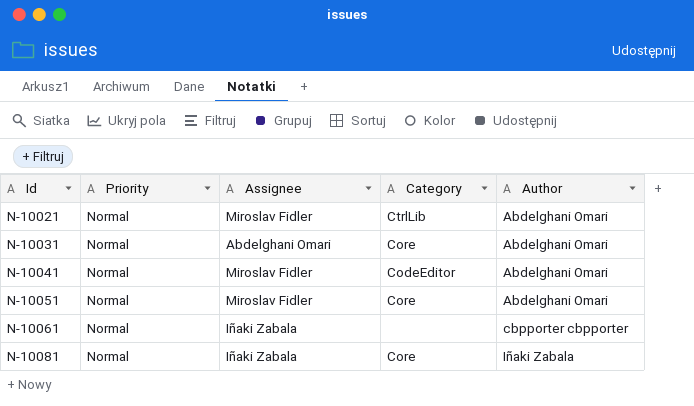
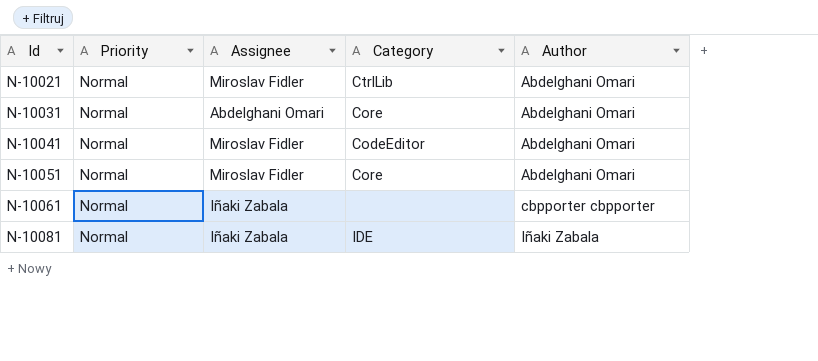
N-10081 | Category: Core -> IDE

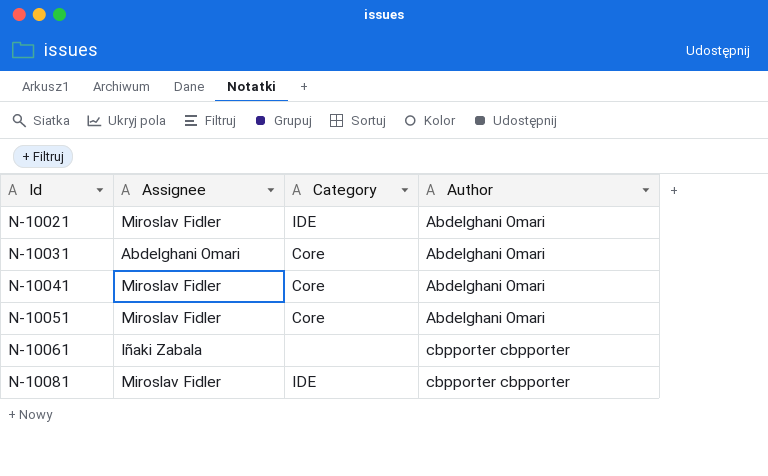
column Priority | position: 2 -> none
N-10021 | Category: CtrlLib -> IDE
N-10041 | Category: CodeEditor -> Core
N-10081 | Assignee: Iñaki Zabala -> Miroslav Fidler
N-10081 | Author: Iñaki Zabala -> cbpporter cbpporter

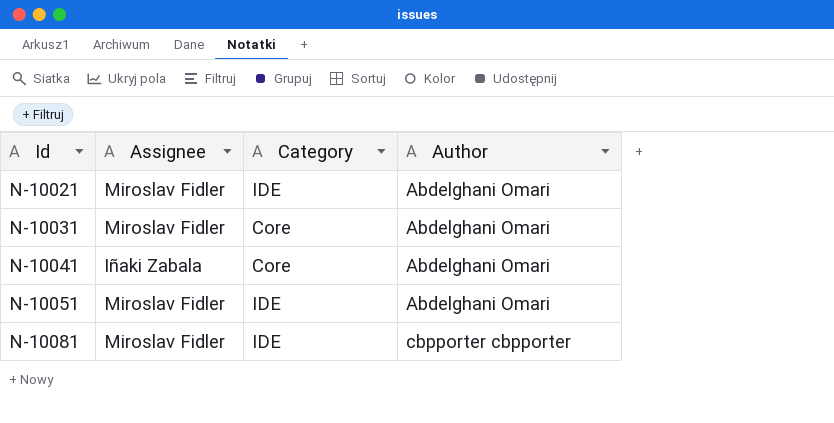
row N-10061: Iñaki Zabala | none | cbpporter cbpporter -> none
N-10031 | Assignee: Abdelghani Omari -> Miroslav Fidler
N-10041 | Assignee: Miroslav Fidler -> Iñaki Zabala
N-10051 | Category: Core -> IDE

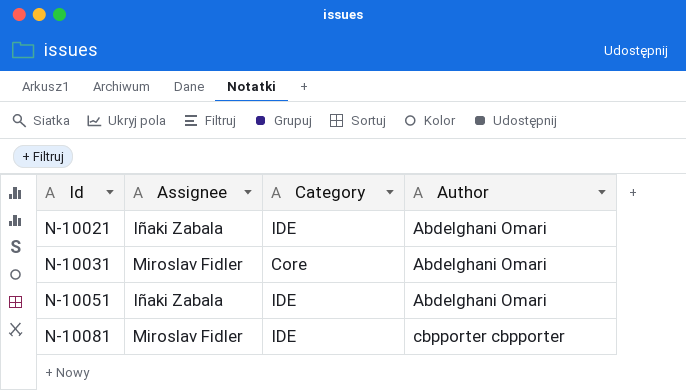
row N-10041: Iñaki Zabala | Core | Abdelghani Omari -> none
N-10021 | Assignee: Miroslav Fidler -> Iñaki Zabala
N-10051 | Assignee: Miroslav Fidler -> Iñaki Zabala

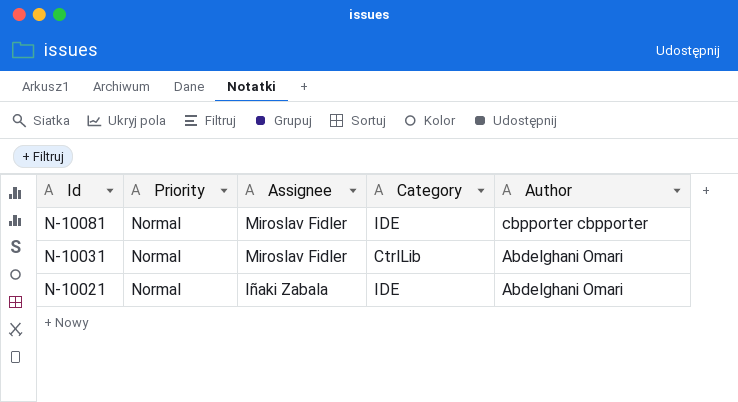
row order: Id ascending -> Id descending
column Priority | position: none -> 2
row N-10051: Iñaki Zabala | IDE | Abdelghani Omari -> none
N-10031 | Category: Core -> CtrlLib

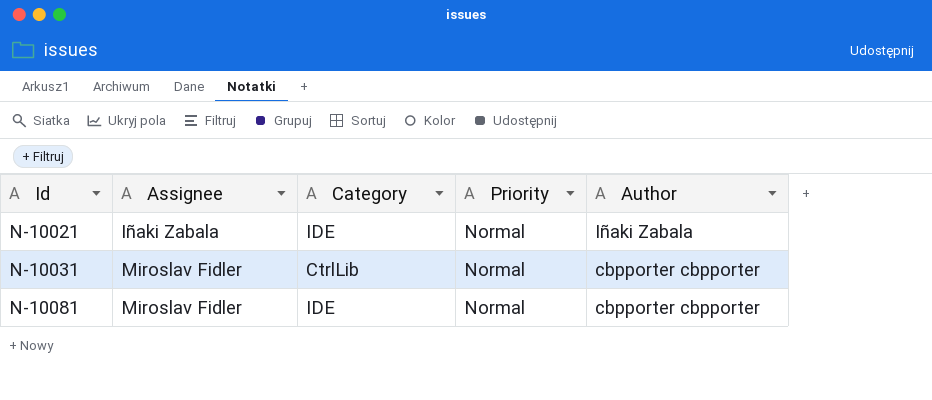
row order: Id descending -> Id ascending
column Priority | position: 2 -> 4
N-10021 | Author: Abdelghani Omari -> Iñaki Zabala
N-10031 | Author: Abdelghani Omari -> cbpporter cbpporter

